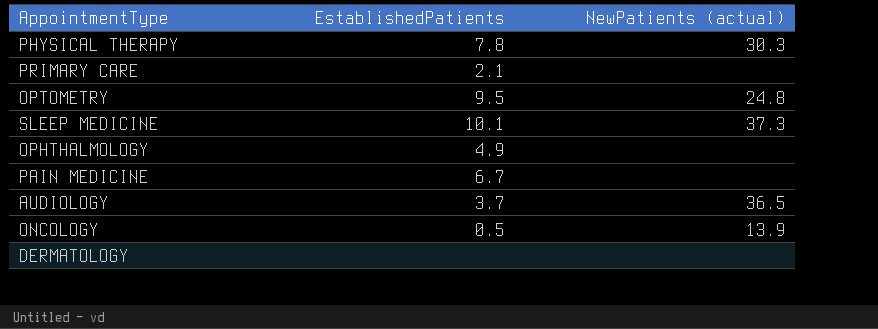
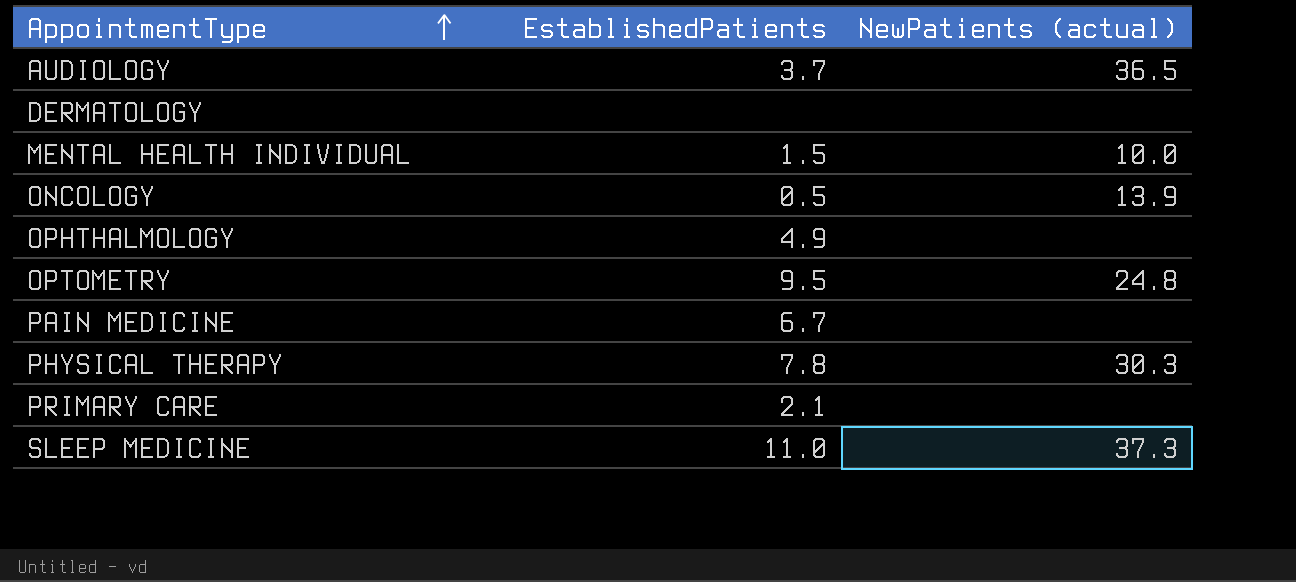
row order: none -> AppointmentType ascending
row MENTAL HEALTH INDIVIDUAL: none -> 1.5 | 10.0
SLEEP MEDICINE | EstablishedPatients: 10.1 -> 11.0

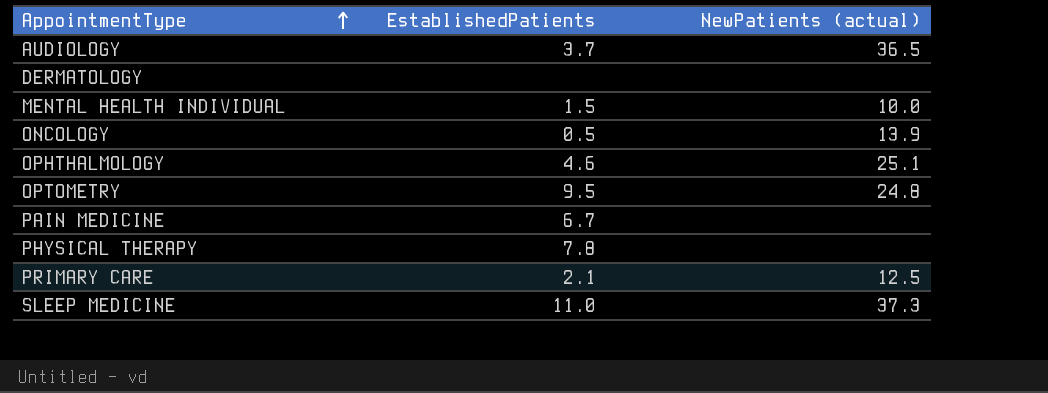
OPHTHALMOLOGY | EstablishedPatients: 4.9 -> 4.6
OPHTHALMOLOGY | NewPatients (actual): none -> 25.1
PHYSICAL THERAPY | NewPatients (actual): 30.3 -> none
PRIMARY CARE | NewPatients (actual): none -> 12.5

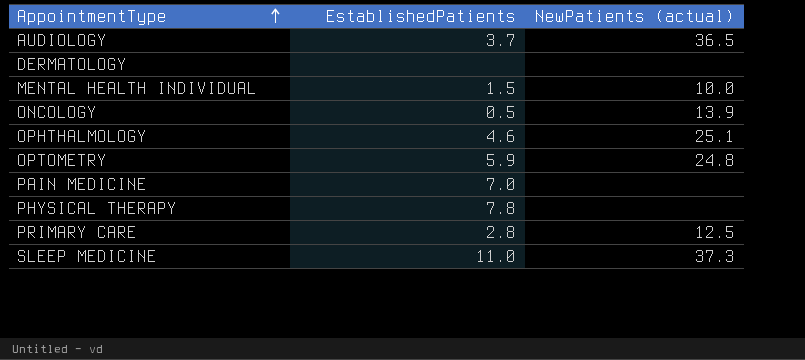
OPTOMETRY | EstablishedPatients: 9.5 -> 5.9
PAIN MEDICINE | EstablishedPatients: 6.7 -> 7.0
PRIMARY CARE | EstablishedPatients: 2.1 -> 2.8

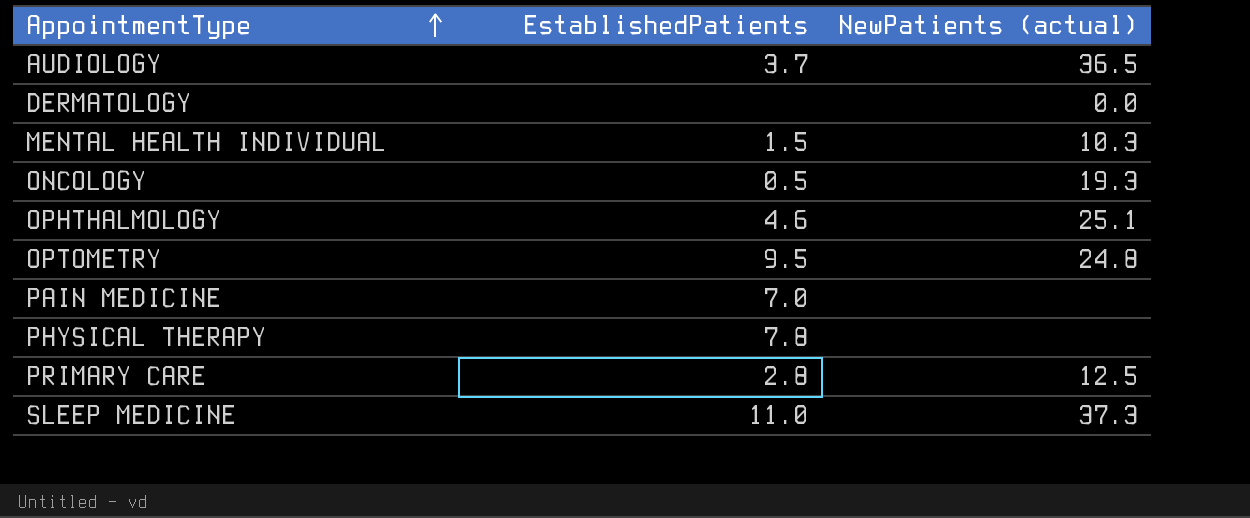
DERMATOLOGY | NewPatients (actual): none -> 0.0
MENTAL HEALTH INDIVIDUAL | NewPatients (actual): 10.0 -> 10.3
ONCOLOGY | NewPatients (actual): 13.9 -> 19.3
OPTOMETRY | EstablishedPatients: 5.9 -> 9.5

